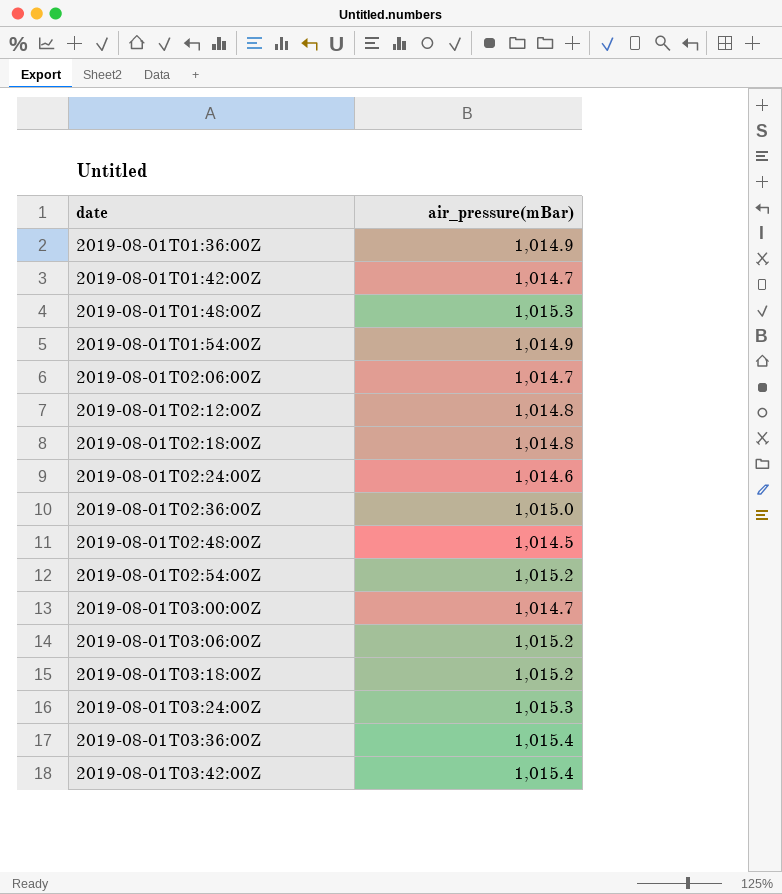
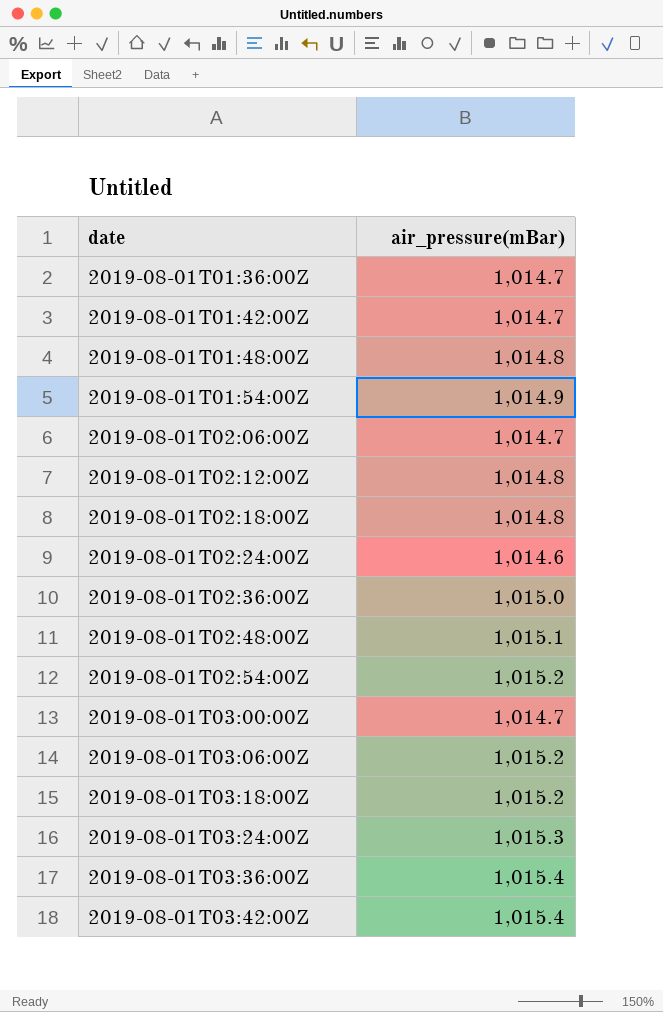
2019-08-01T01:36:00Z | air_pressure(mBar): 1,014.9 -> 1,014.7
2019-08-01T01:48:00Z | air_pressure(mBar): 1,015.3 -> 1,014.8
2019-08-01T02:48:00Z | air_pressure(mBar): 1,014.5 -> 1,015.1

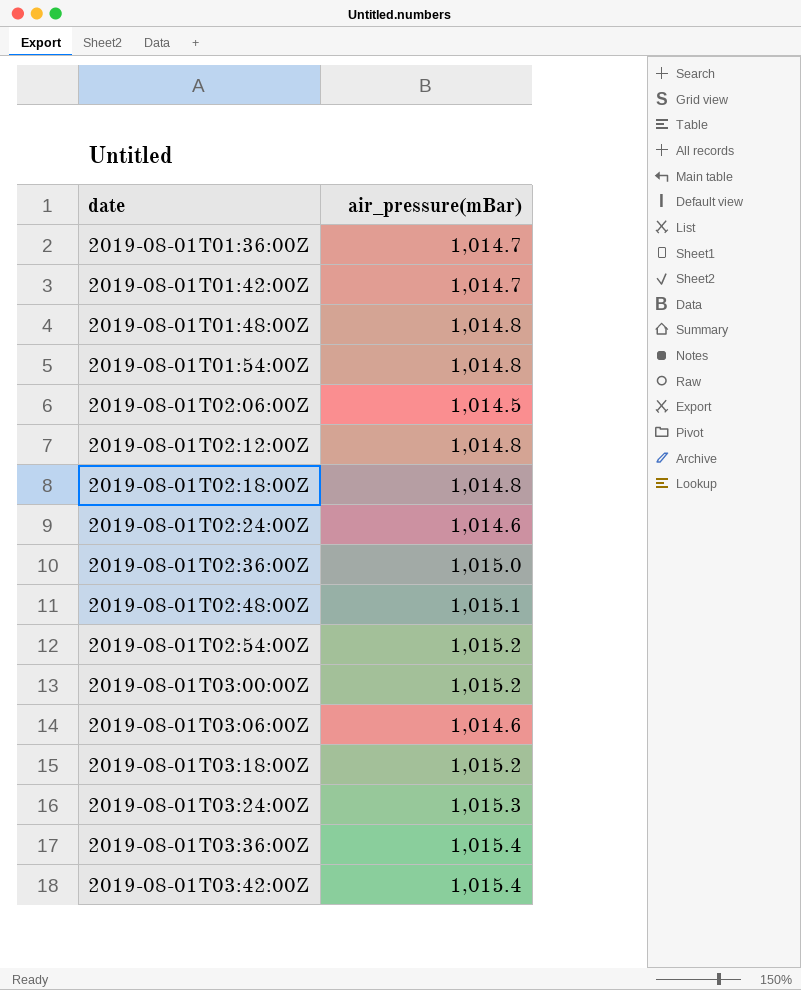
2019-08-01T01:54:00Z | air_pressure(mBar): 1,014.9 -> 1,014.8
2019-08-01T02:06:00Z | air_pressure(mBar): 1,014.7 -> 1,014.5
2019-08-01T03:00:00Z | air_pressure(mBar): 1,014.7 -> 1,015.2
2019-08-01T03:06:00Z | air_pressure(mBar): 1,015.2 -> 1,014.6

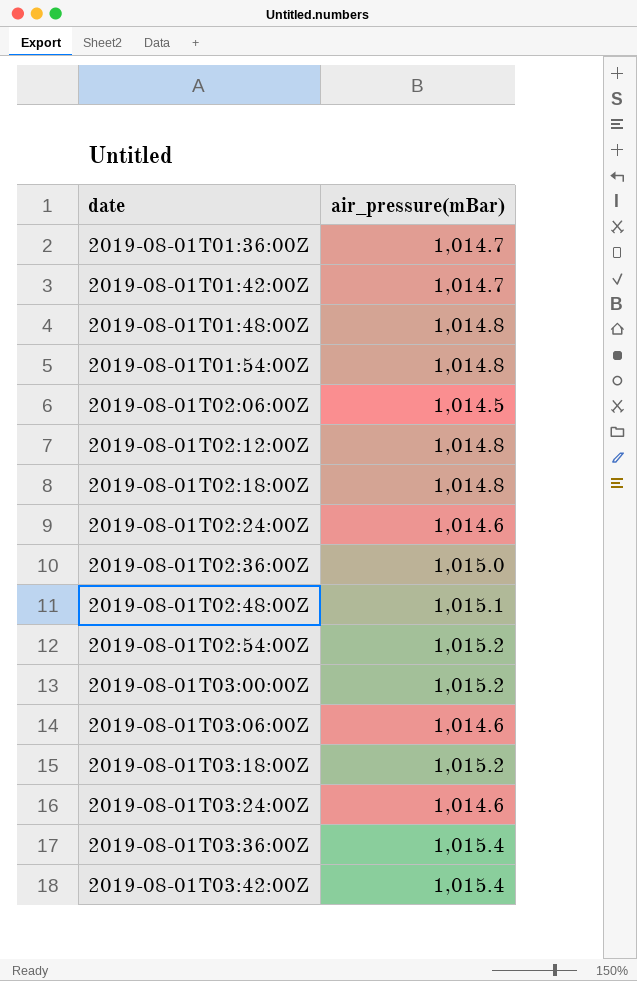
2019-08-01T03:24:00Z | air_pressure(mBar): 1,015.3 -> 1,014.6

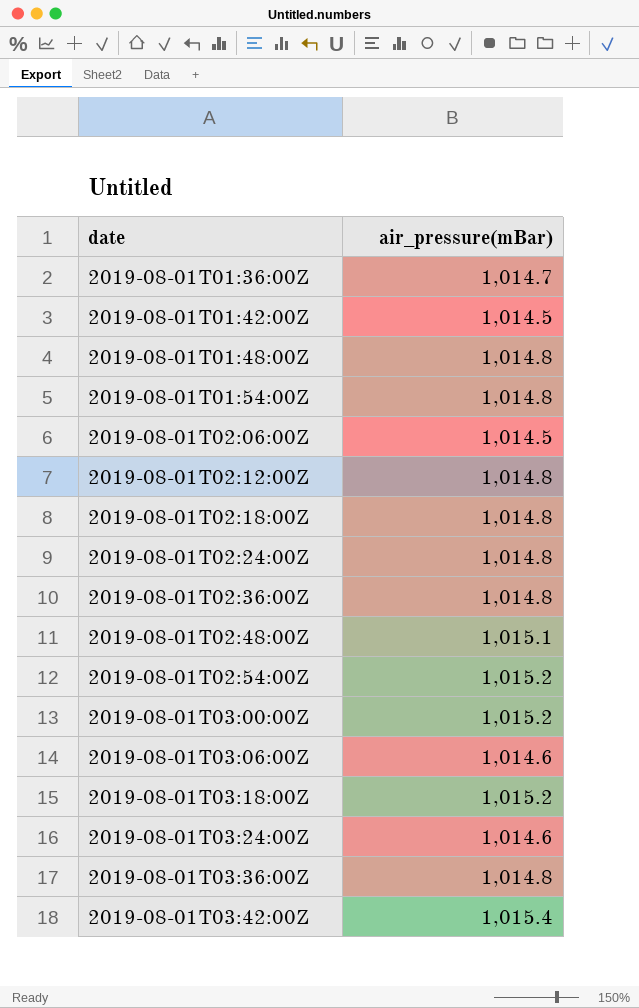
2019-08-01T01:42:00Z | air_pressure(mBar): 1,014.7 -> 1,014.5
2019-08-01T02:24:00Z | air_pressure(mBar): 1,014.6 -> 1,014.8
2019-08-01T02:36:00Z | air_pressure(mBar): 1,015.0 -> 1,014.8
2019-08-01T03:36:00Z | air_pressure(mBar): 1,015.4 -> 1,014.8

